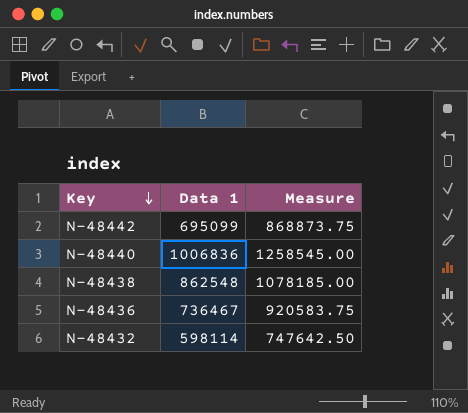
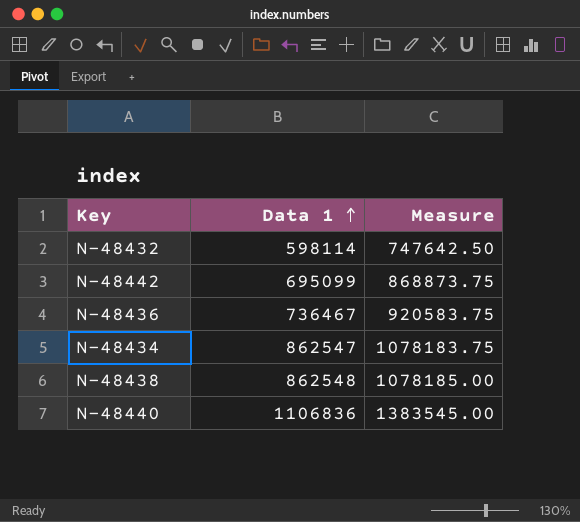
row order: Key descending -> Data 1 ascending
row N-48434: none -> 862547 | 1078183.75
N-48440 | Data 1: 1006836 -> 1106836
N-48440 | Measure: 1258545.00 -> 1383545.00

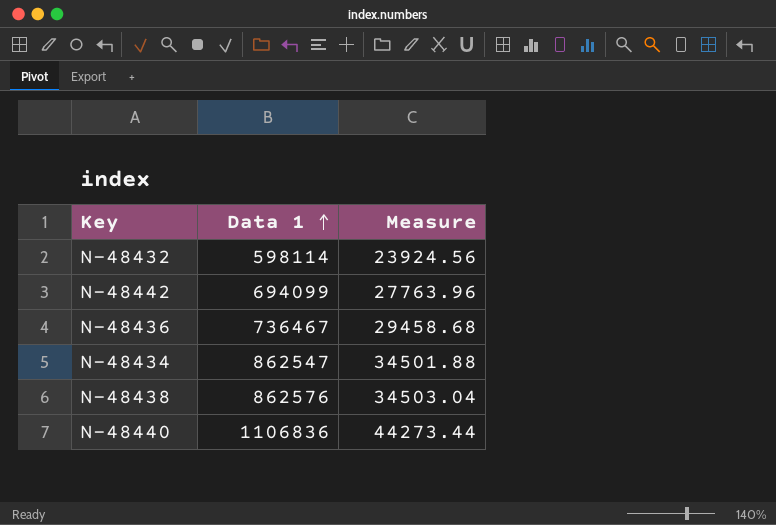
column Measure | formula: [Data 1] * 1.25 -> [Data 1] * 0.04
N-48442 | Data 1: 695099 -> 694099
N-48438 | Data 1: 862548 -> 862576

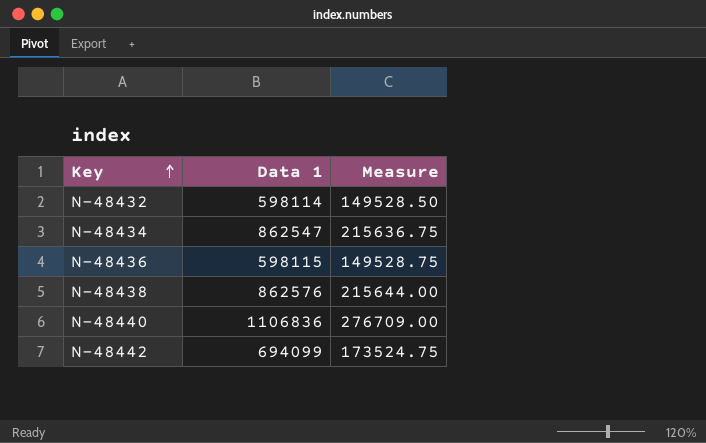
row order: Data 1 ascending -> Key ascending
column Measure | formula: [Data 1] * 0.04 -> [Data 1] * 0.25
N-48436 | Data 1: 736467 -> 598115

